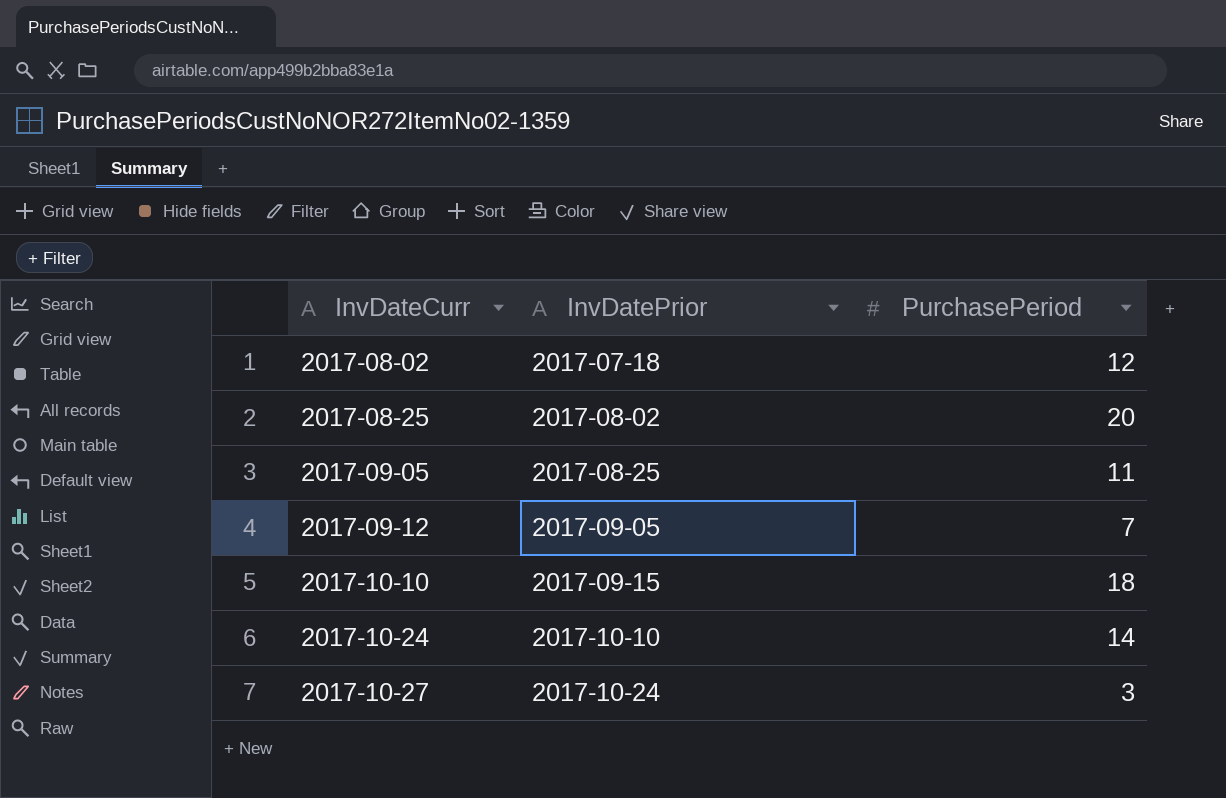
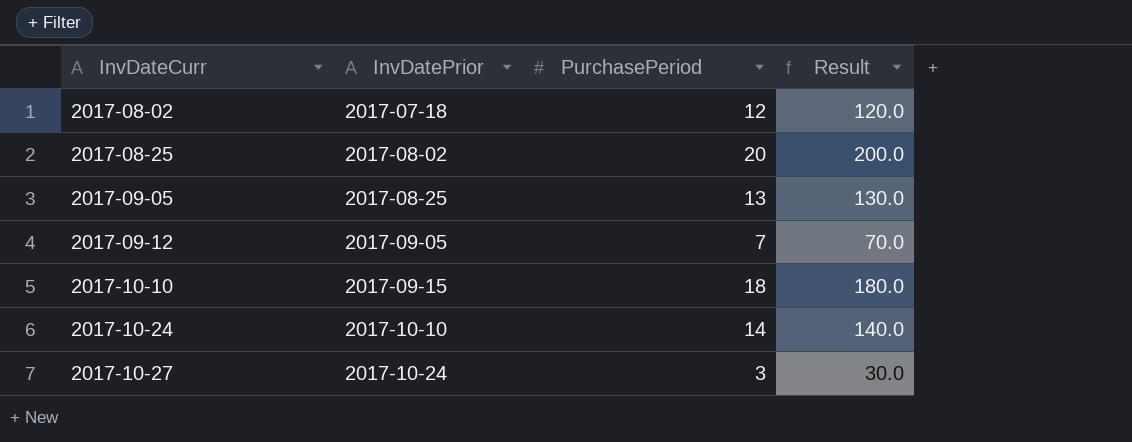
column Result | formula: none -> [PurchasePeriod] * 10
2017-09-05 | PurchasePeriod: 11 -> 13

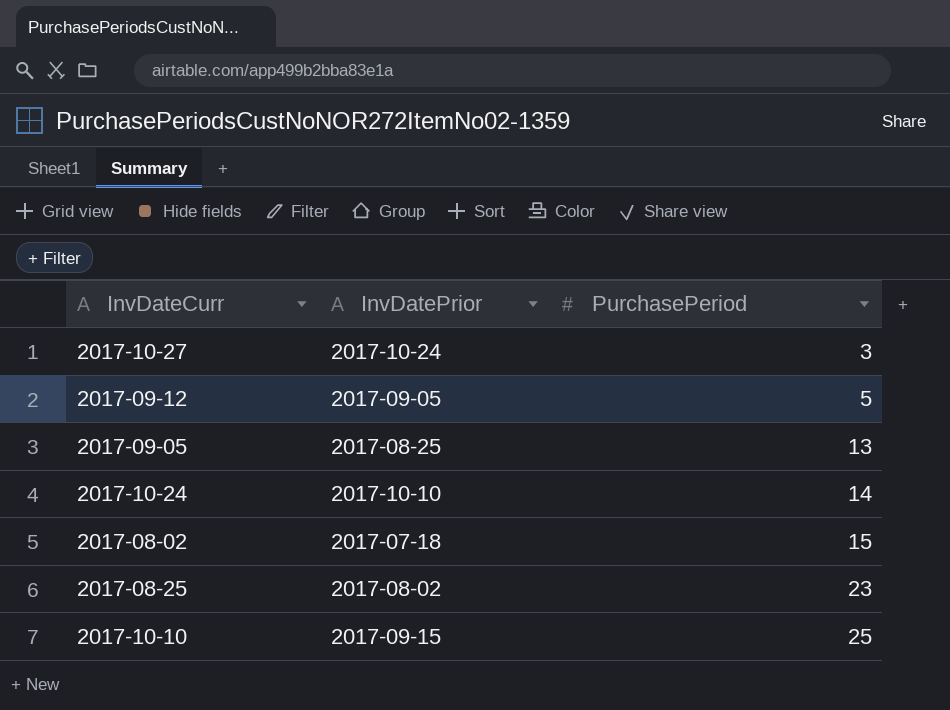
row order: InvDateCurr ascending -> PurchasePeriod ascending
column Result | formula: [PurchasePeriod] * 10 -> none
2017-09-12 | PurchasePeriod: 7 -> 5
2017-08-02 | PurchasePeriod: 12 -> 15
2017-08-25 | PurchasePeriod: 20 -> 23
2017-10-10 | PurchasePeriod: 18 -> 25

